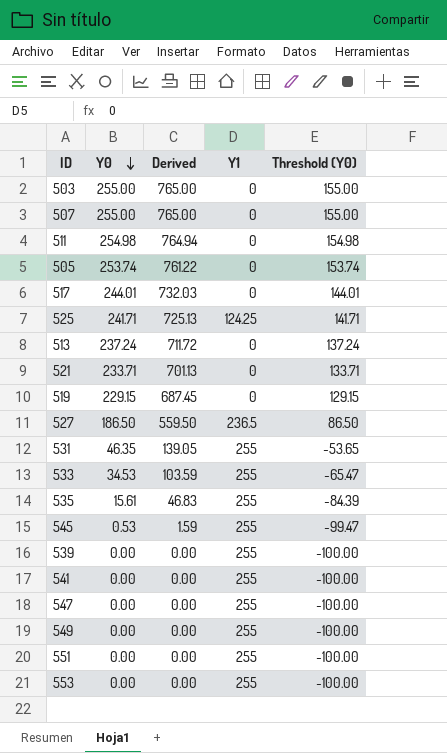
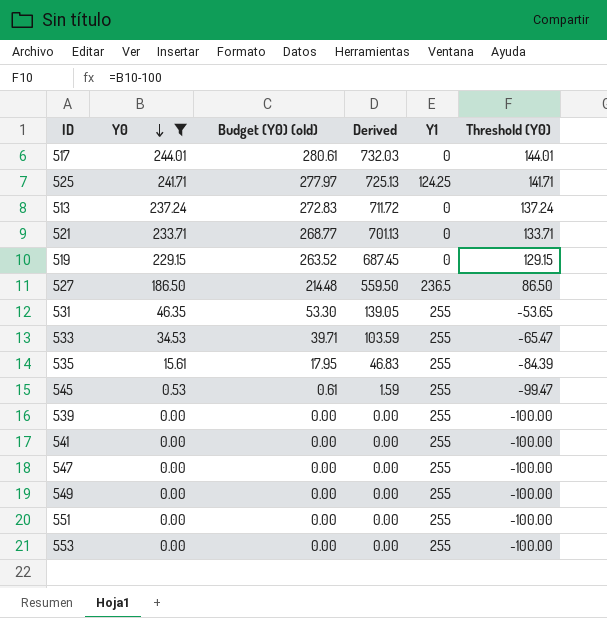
filter: none -> Y0 <= 244.01
column Budget (Y0) (old) | formula: none -> [Y0] * 1.15

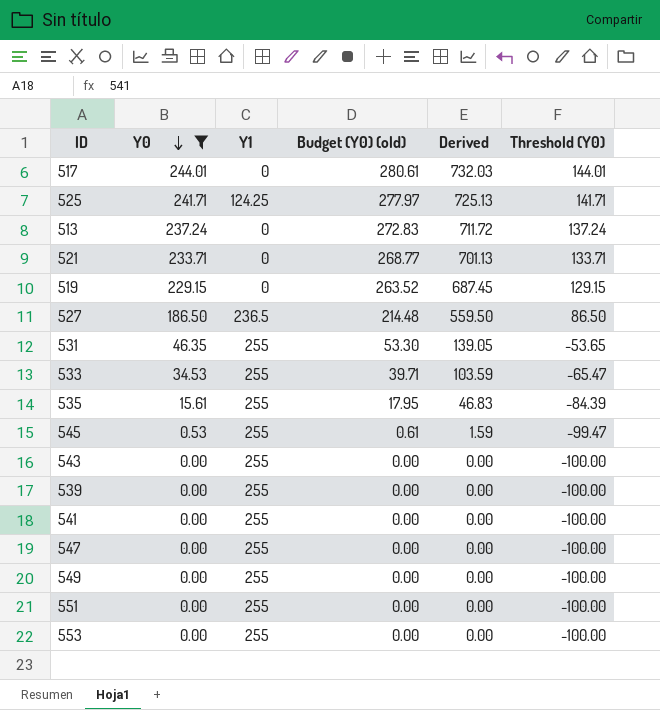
column Y1 | position: 5 -> 3
row 543: none -> 0.00 | 255 | 0.00 | 0.00 | -100.00

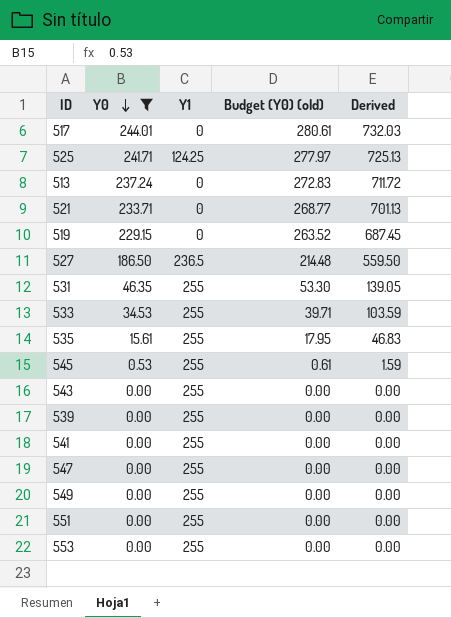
column Threshold (Y0) | formula: [Y0] - 100 -> none

